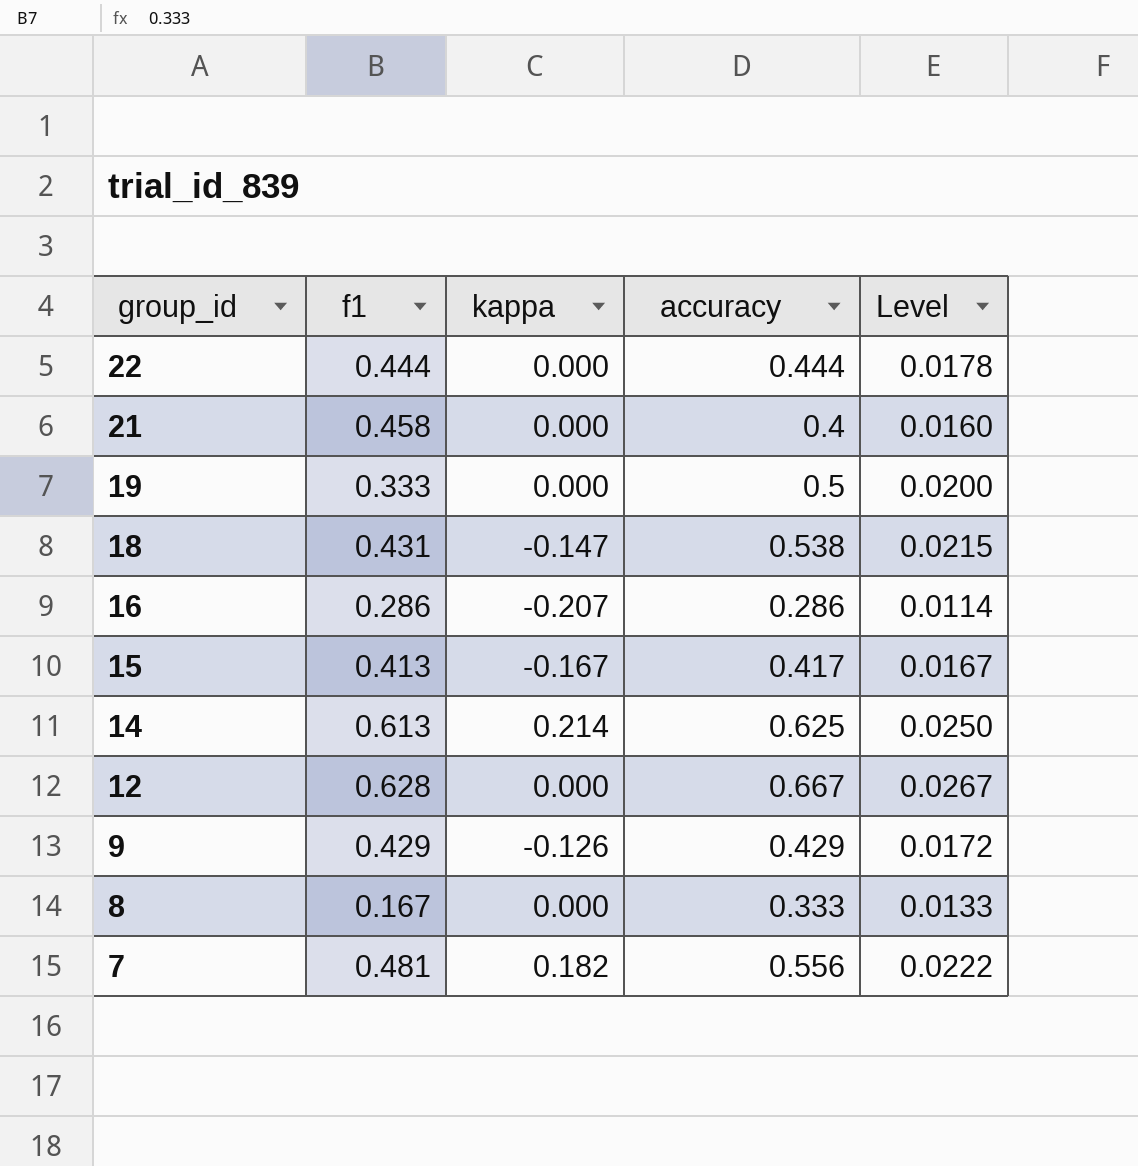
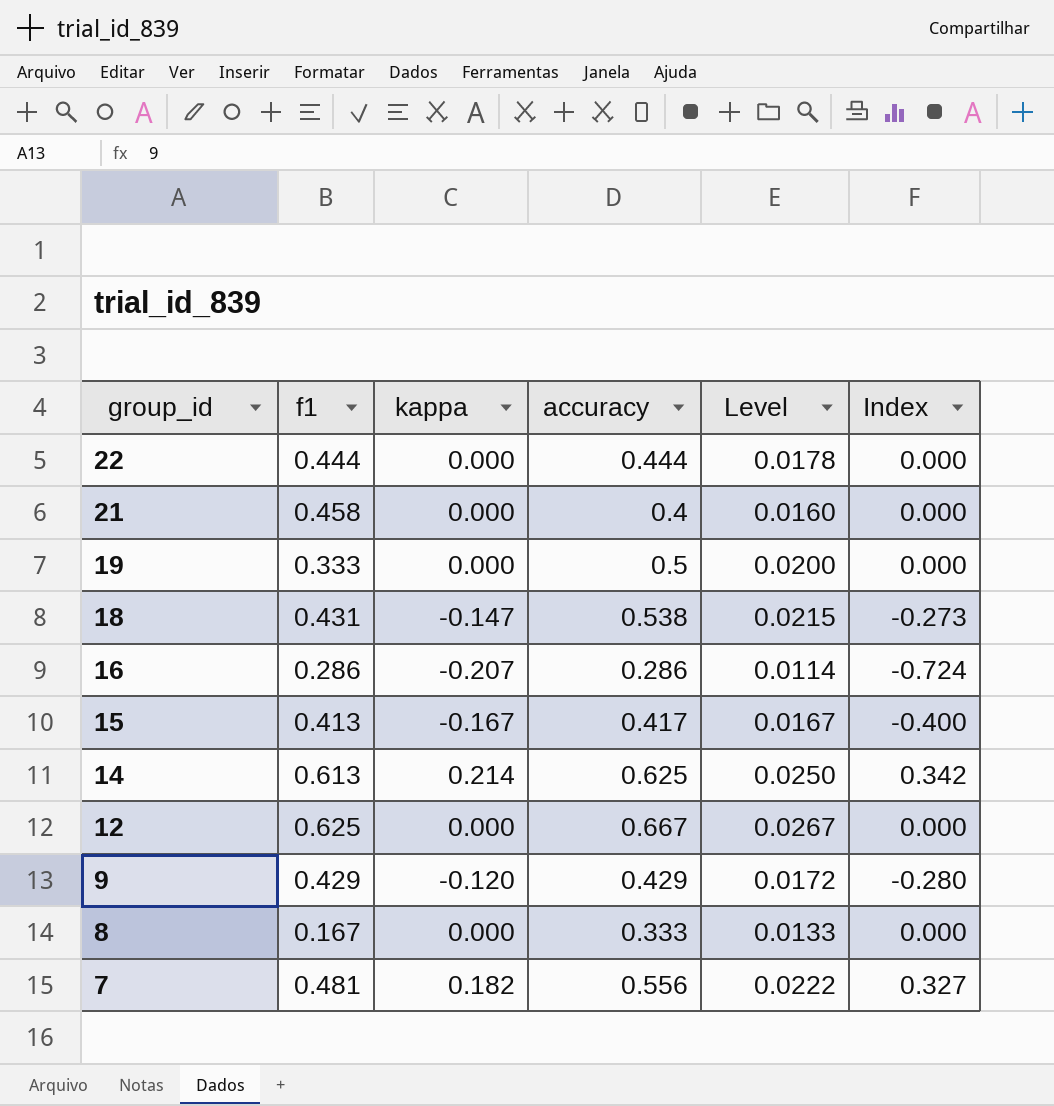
column Index | formula: none -> [kappa] / [accuracy]
12 | f1: 0.628 -> 0.625
9 | kappa: -0.126 -> -0.120

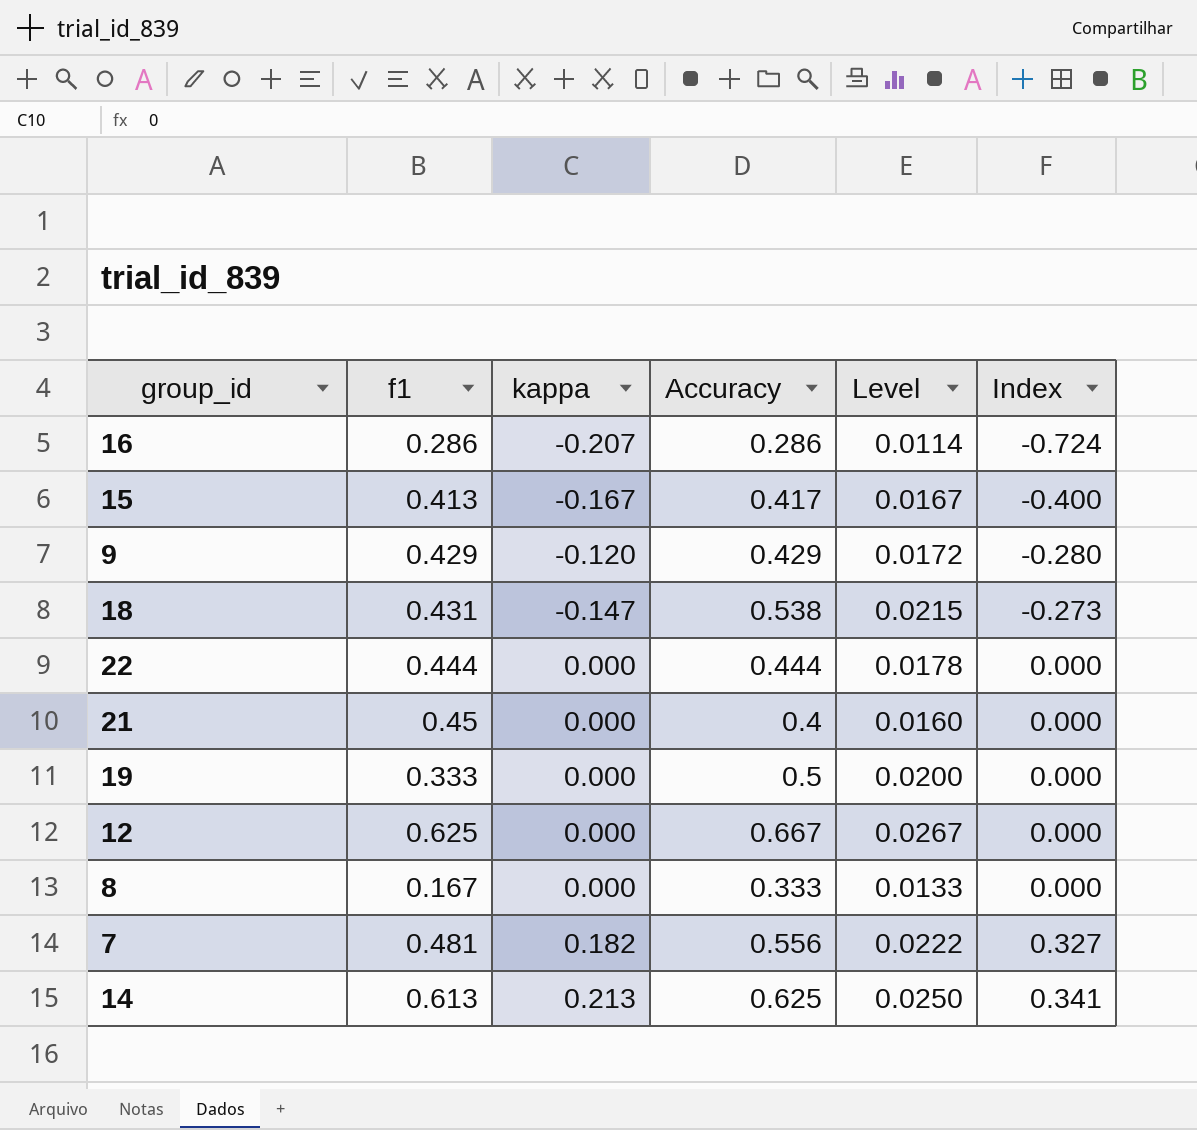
row order: group_id descending -> Index ascending
column name: accuracy -> Accuracy
21 | f1: 0.458 -> 0.45
14 | kappa: 0.214 -> 0.213
14 | Index: 0.342 -> 0.341

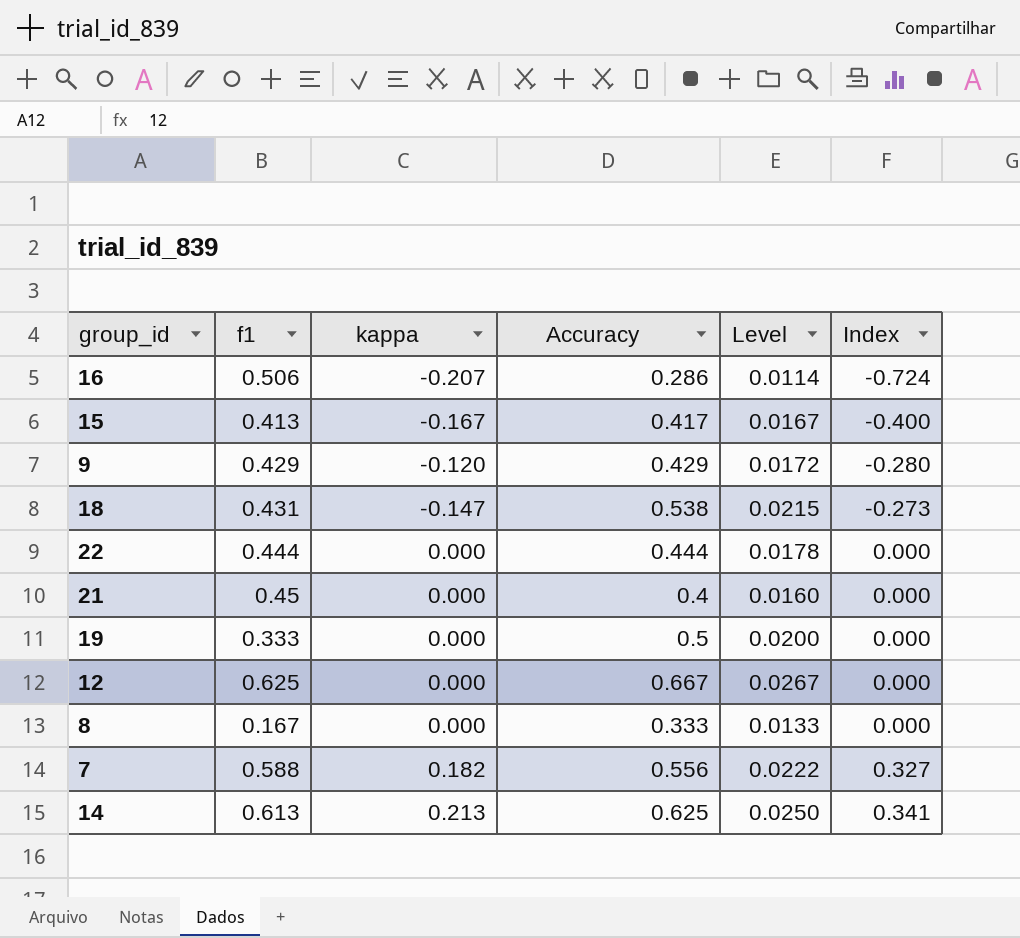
16 | f1: 0.286 -> 0.506
7 | f1: 0.481 -> 0.588

